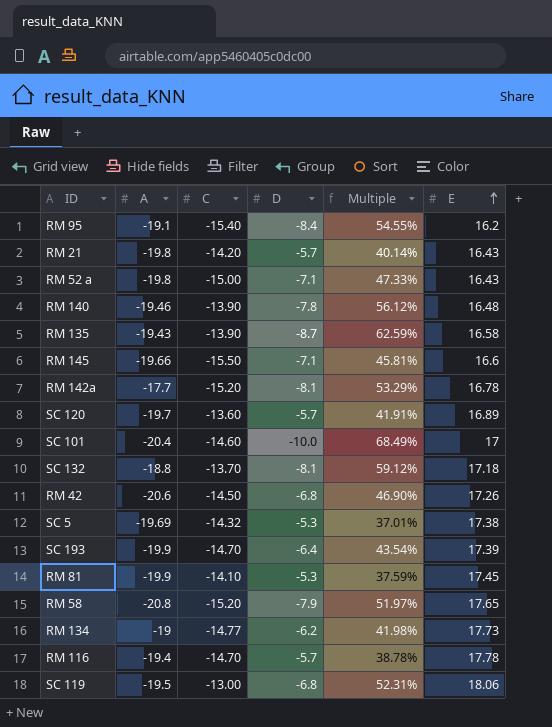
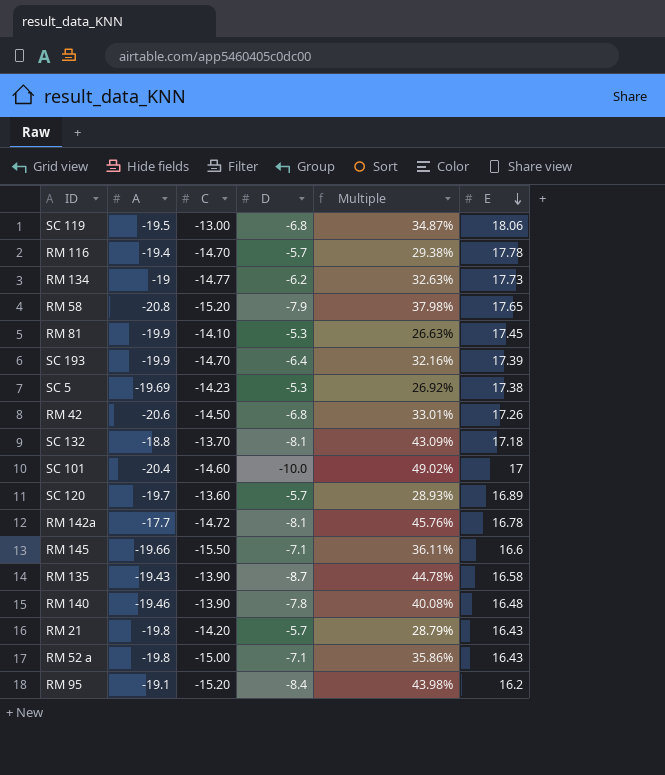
row order: E ascending -> E descending
column Multiple | formula: [D] / [C] -> [D] / [A]
SC 5 | C: -14.32 -> -14.23
RM 142a | C: -15.20 -> -14.72
RM 95 | C: -15.40 -> -15.20

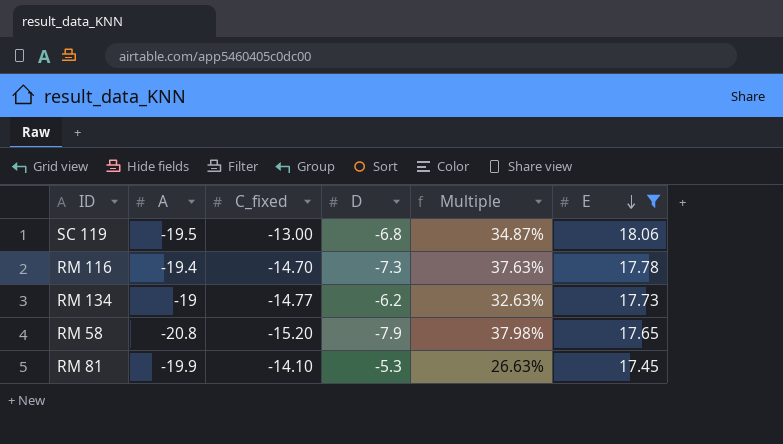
filter: none -> E >= 17.45
column name: C -> C_fixed
RM 116 | D: -5.7 -> -7.3
RM 116 | Multiple: 29.38% -> 37.63%

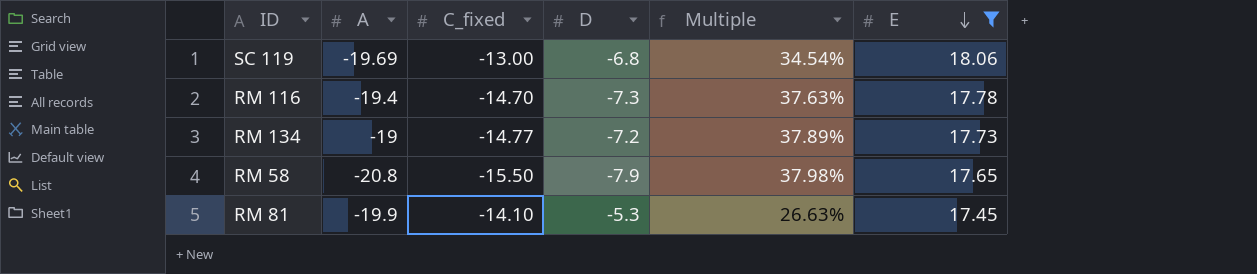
SC 119 | A: -19.5 -> -19.69
SC 119 | Multiple: 34.87% -> 34.54%
RM 134 | D: -6.2 -> -7.2
RM 134 | Multiple: 32.63% -> 37.89%
RM 58 | C_fixed: -15.20 -> -15.50

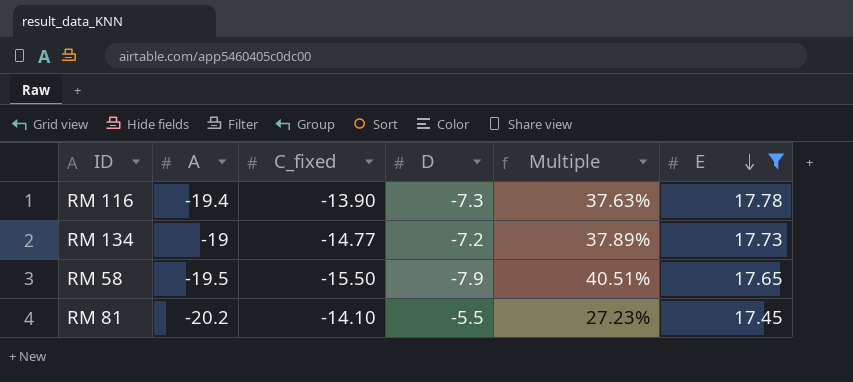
row SC 119: -19.69 | -13.00 | -6.8 | 34.54% | 18.06 -> none
RM 116 | C_fixed: -14.70 -> -13.90
RM 58 | A: -20.8 -> -19.5
RM 58 | Multiple: 37.98% -> 40.51%
RM 81 | A: -19.9 -> -20.2
RM 81 | D: -5.3 -> -5.5
RM 81 | Multiple: 26.63% -> 27.23%

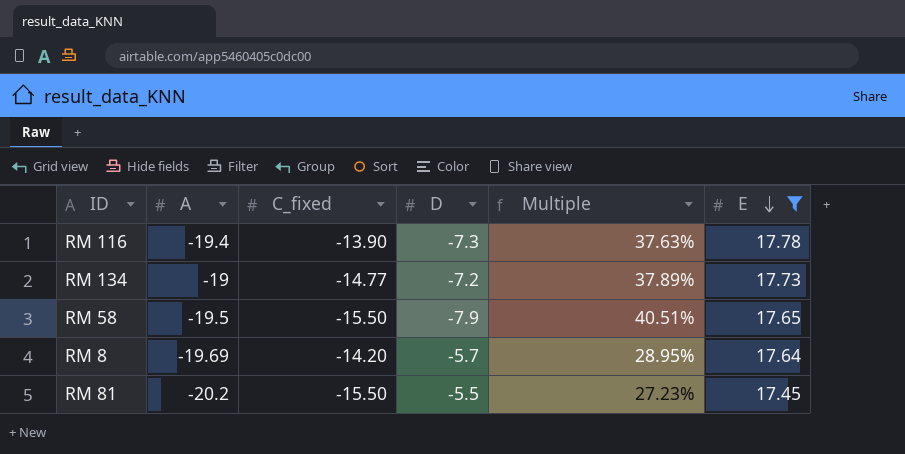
row RM 8: none -> -19.69 | -14.20 | -5.7 | 28.95% | 17.64
RM 81 | C_fixed: -14.10 -> -15.50

